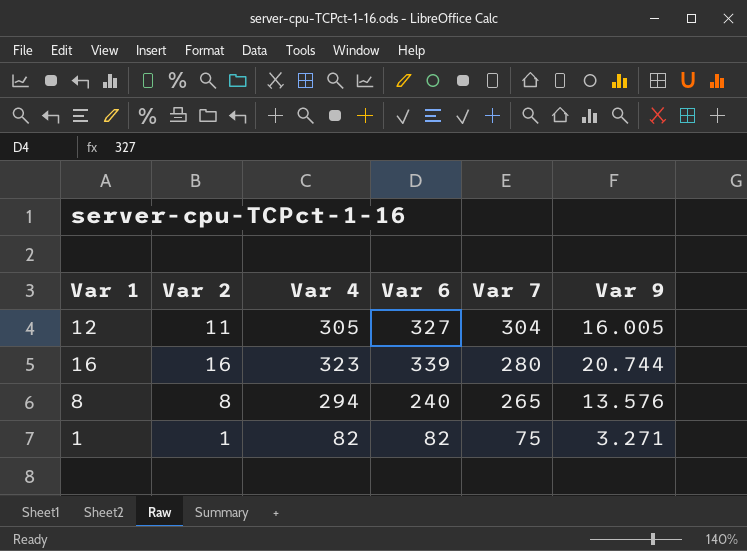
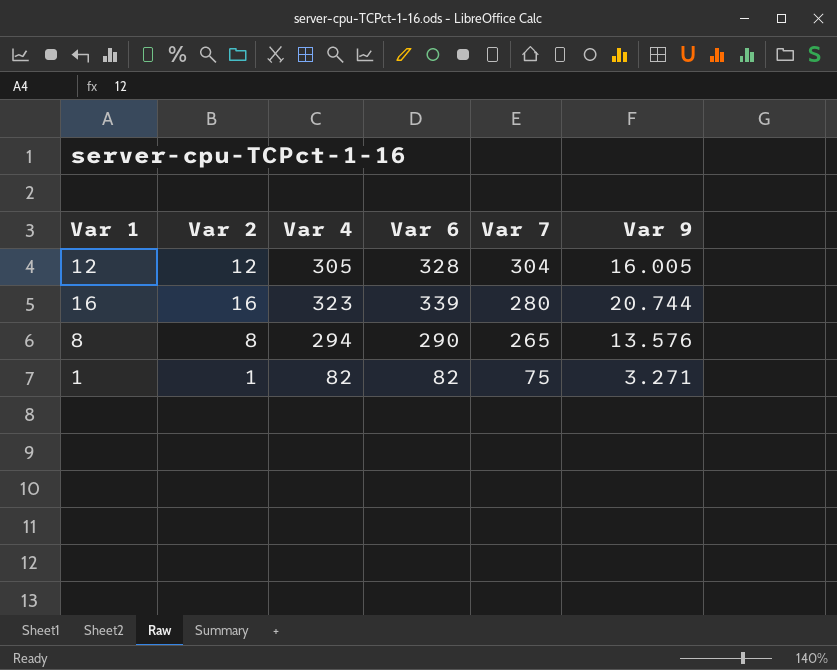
12 | Var 2: 11 -> 12
12 | Var 6: 327 -> 328
8 | Var 6: 240 -> 290

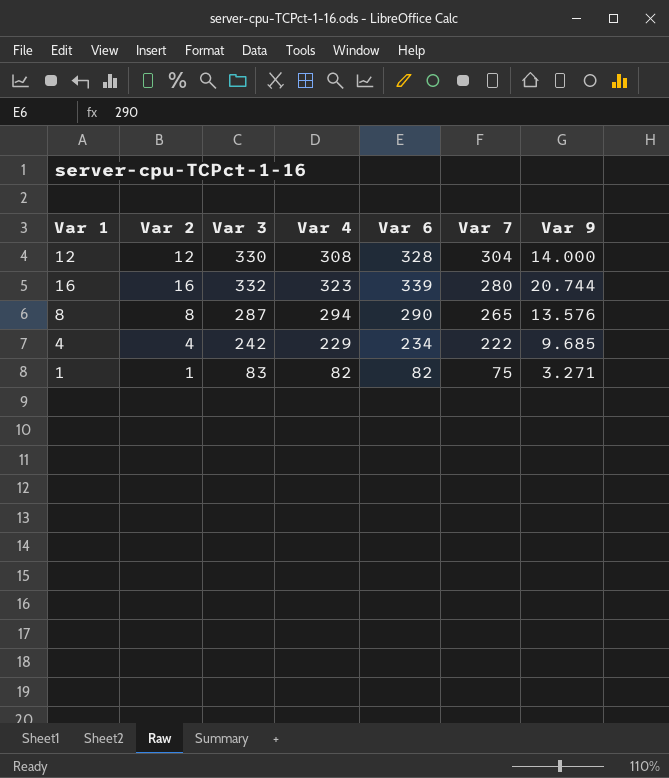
column Var 3 | position: none -> 3
12 | Var 4: 305 -> 308
12 | Var 9: 16.005 -> 14.000
row 4: none -> 4 | 242 | 229 | 234 | 222 | 9.685

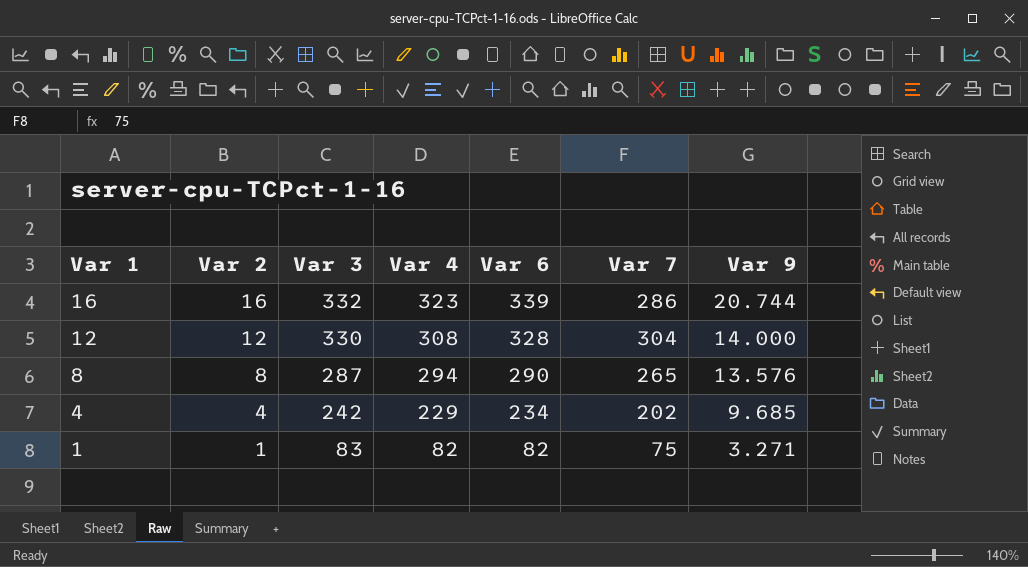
row order: Var 7 descending -> Var 1 descending
16 | Var 7: 280 -> 286
4 | Var 7: 222 -> 202

